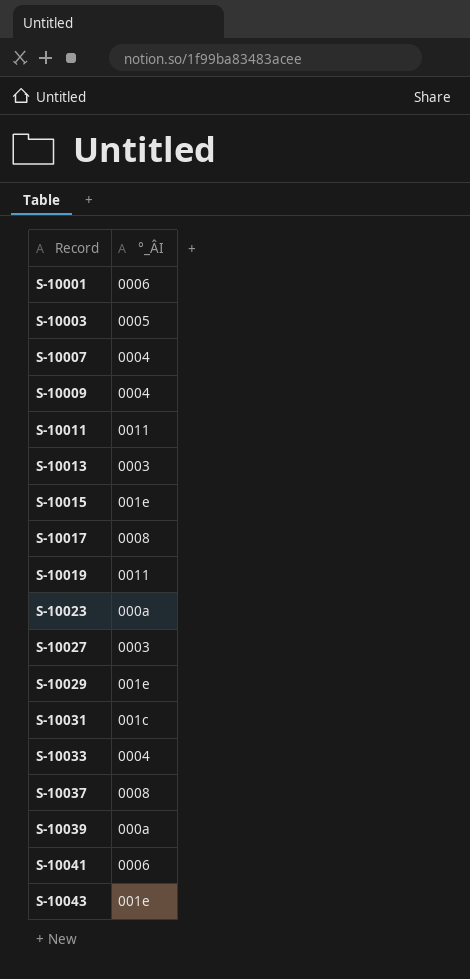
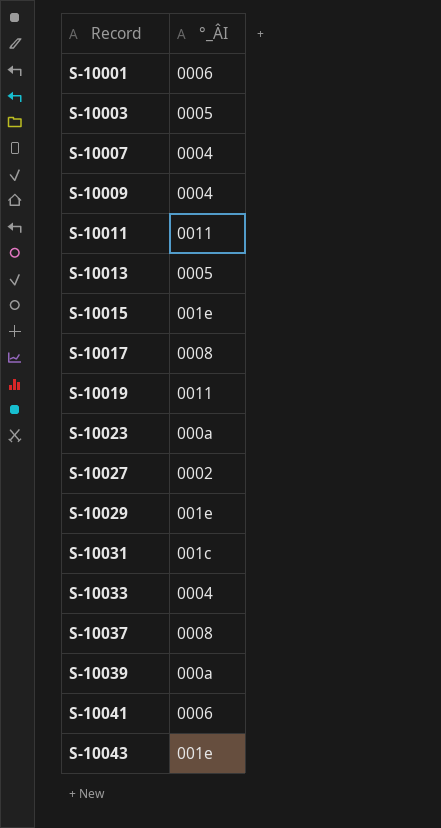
S-10013 | °_ÂI: 0003 -> 0005
S-10027 | °_ÂI: 0003 -> 0002

